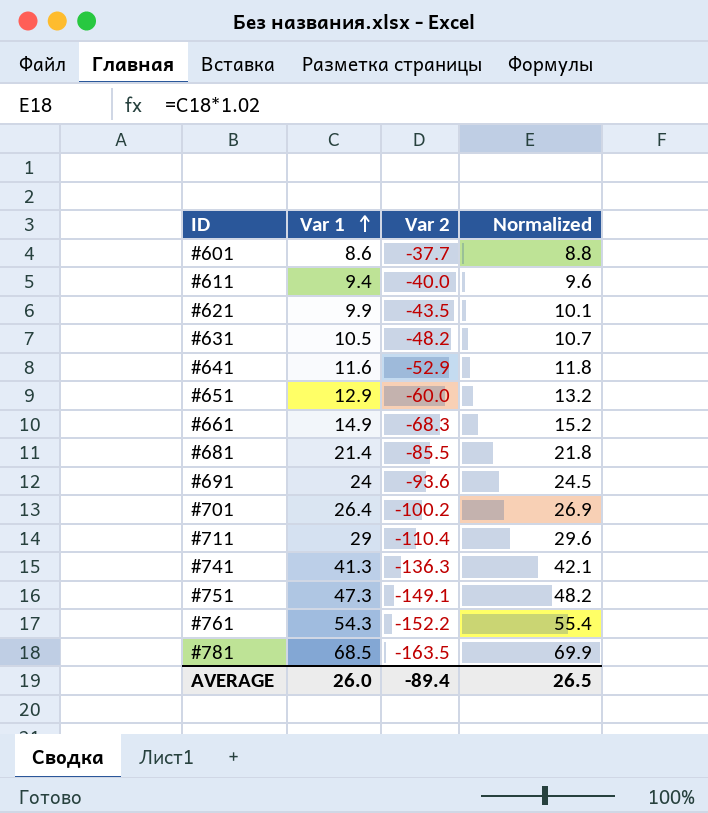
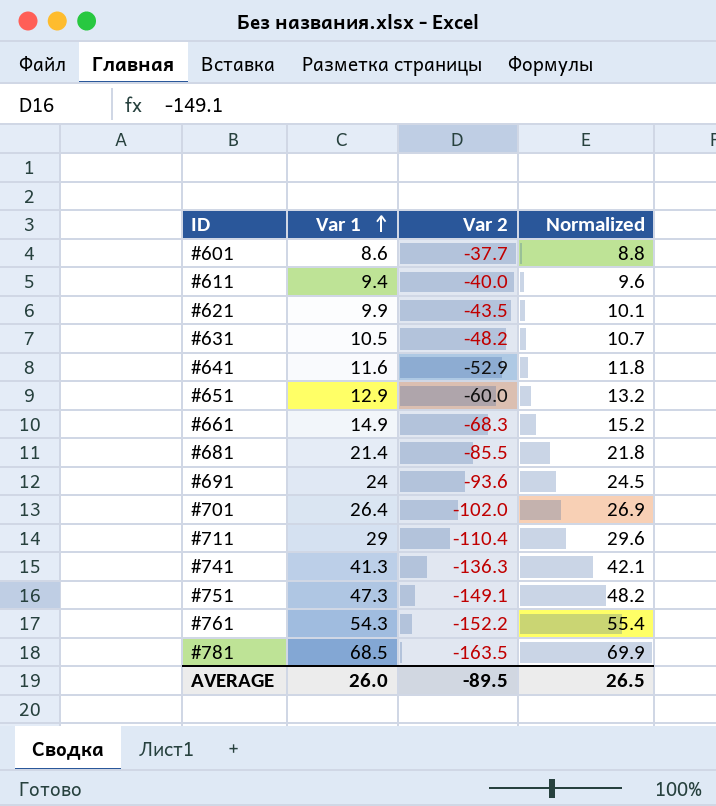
#701 | Var 2: -100.2 -> -102.0
AVERAGE | Var 2: -89.4 -> -89.5

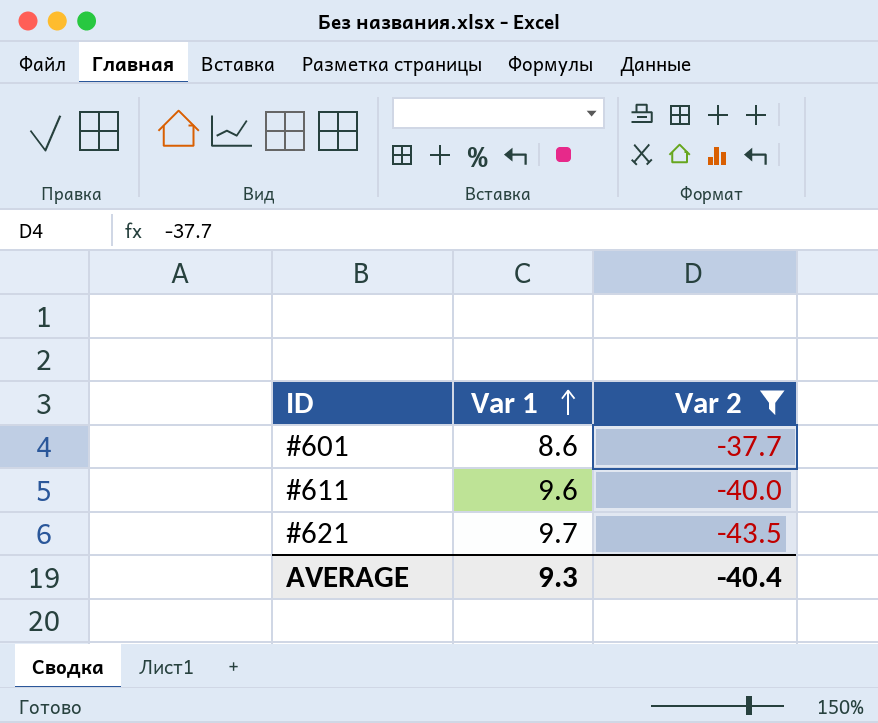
filter: none -> Var 2 >= -43.5
column Normalized | formula: [Var 1] * 1.02 -> none
#611 | Var 1: 9.4 -> 9.6
#621 | Var 1: 9.9 -> 9.7
AVERAGE | Var 1: 26.0 -> 9.3
AVERAGE | Var 2: -89.5 -> -40.4

